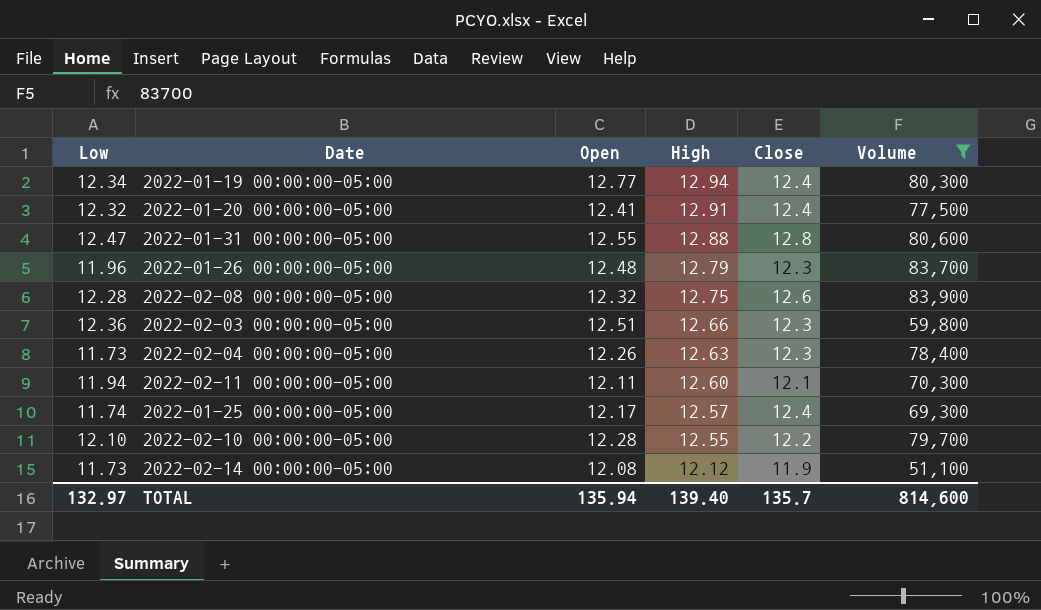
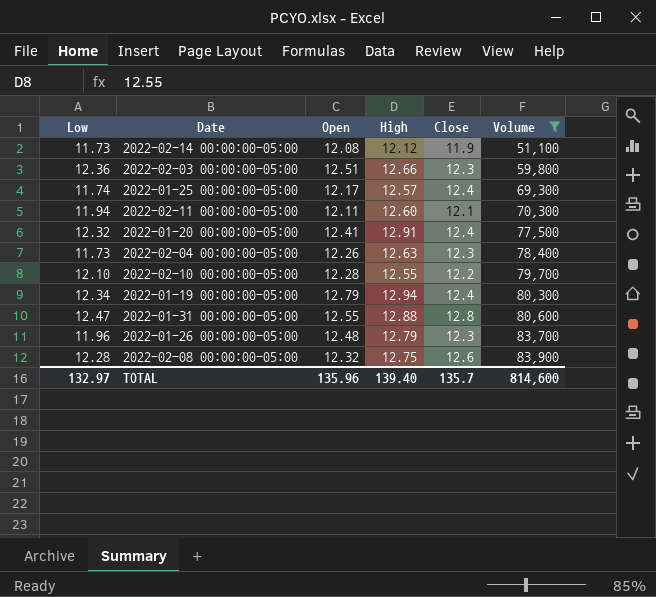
row order: High descending -> Volume ascending
2022-01-19 00:00:00-05:00 | Open: 12.77 -> 12.79
TOTAL | Open: 135.94 -> 135.96

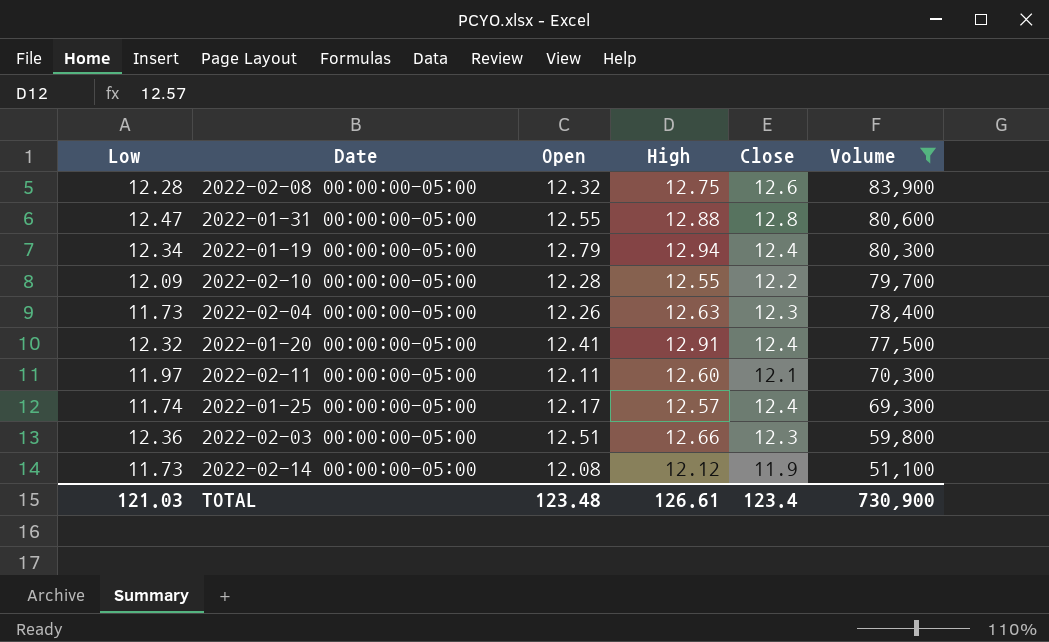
row order: Volume ascending -> Volume descending
row 2022-01-26 00:00:00-05:00: 11.96 | 12.48 | 12.79 | 12.3 | 83,700 -> none
2022-02-10 00:00:00-05:00 | Low: 12.10 -> 12.09
2022-02-11 00:00:00-05:00 | Low: 11.94 -> 11.97
TOTAL | Low: 132.97 -> 121.03
TOTAL | Open: 135.96 -> 123.48
TOTAL | High: 139.40 -> 126.61
TOTAL | Close: 135.7 -> 123.4
TOTAL | Volume: 814,600 -> 730,900

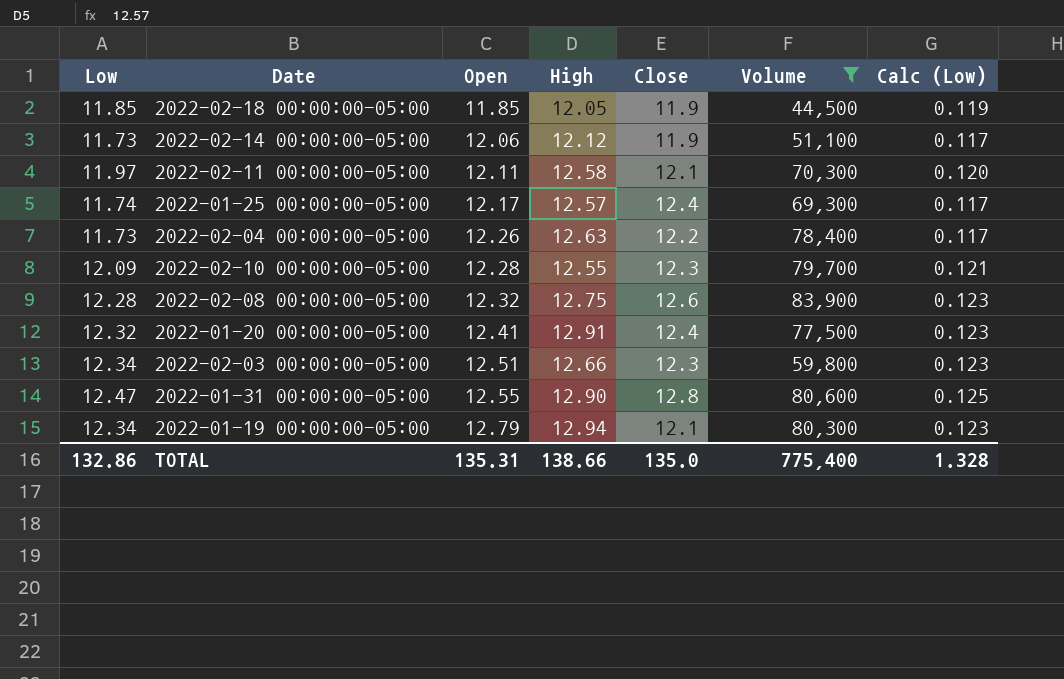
row order: Volume descending -> Open ascending
column Calc (Low) | formula: none -> [Low] * 0.01
row 2022-02-18 00:00:00-05:00: none -> 11.85 | 11.85 | 12.05 | 11.9 | 44,500 | 0.119
2022-02-14 00:00:00-05:00 | Open: 12.08 -> 12.06
2022-02-11 00:00:00-05:00 | High: 12.60 -> 12.58
2022-02-04 00:00:00-05:00 | Close: 12.3 -> 12.2
2022-02-10 00:00:00-05:00 | Close: 12.2 -> 12.3
2022-02-03 00:00:00-05:00 | Low: 12.36 -> 12.34
2022-01-31 00:00:00-05:00 | High: 12.88 -> 12.90
2022-01-19 00:00:00-05:00 | Close: 12.4 -> 12.1
TOTAL | Low: 121.03 -> 132.86
TOTAL | Open: 123.48 -> 135.31
TOTAL | High: 126.61 -> 138.66
TOTAL | Close: 123.4 -> 135.0
TOTAL | Volume: 730,900 -> 775,400

